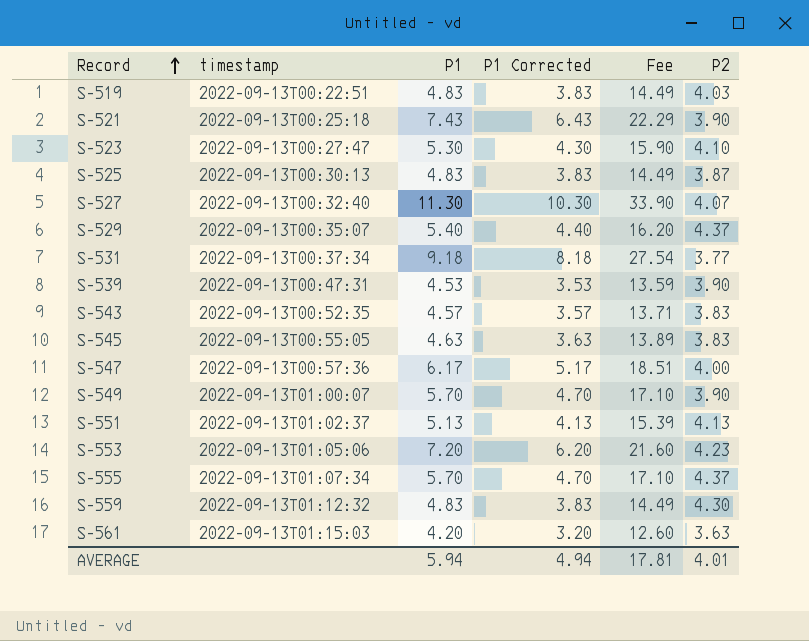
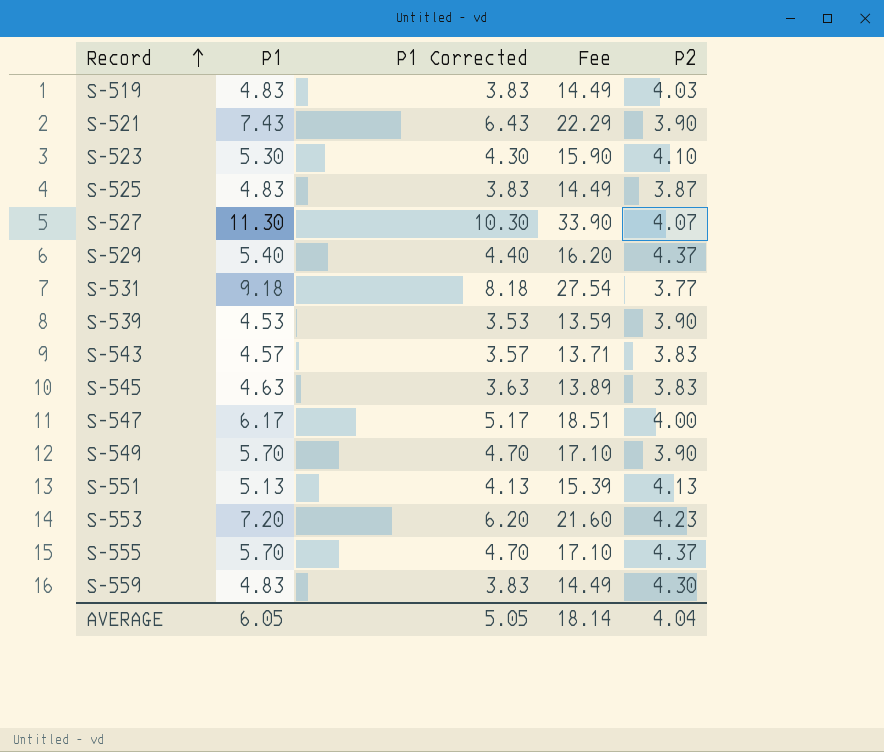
column timestamp | position: 2 -> none
row S-561: 2022-09-13T01:15:03 | 4.20 | 3.20 | 12.60 | 3.63 -> none
AVERAGE | P1: 5.94 -> 6.05
AVERAGE | P1 Corrected: 4.94 -> 5.05
AVERAGE | Fee: 17.81 -> 18.14
AVERAGE | P2: 4.01 -> 4.04

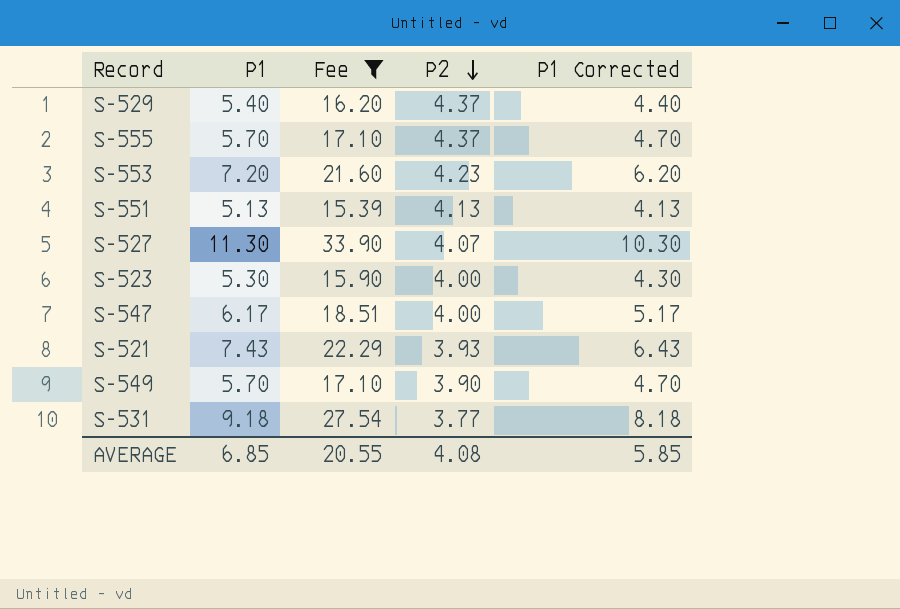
filter: none -> Fee >= 15.39
row order: Record ascending -> P2 descending
column P1 Corrected | position: 3 -> 5
S-523 | P2: 4.10 -> 4.00
S-521 | P2: 3.90 -> 3.93
AVERAGE | P1: 6.05 -> 6.85
AVERAGE | Fee: 18.14 -> 20.55
AVERAGE | P2: 4.04 -> 4.08
AVERAGE | P1 Corrected: 5.05 -> 5.85

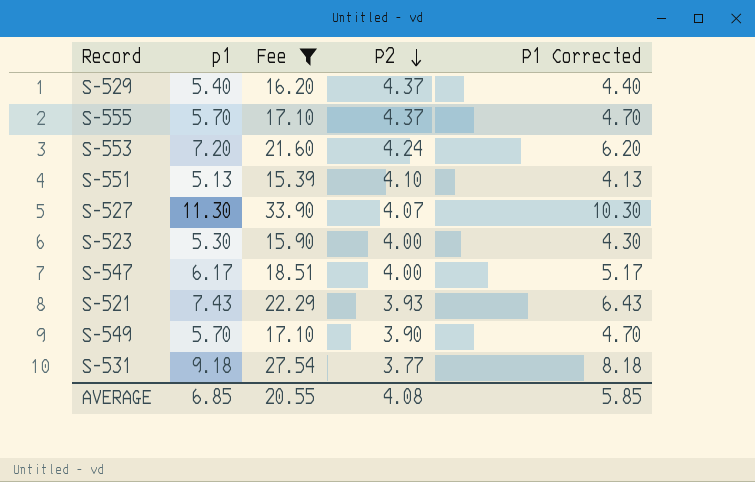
column name: P1 -> p1
S-553 | P2: 4.23 -> 4.24
S-551 | P2: 4.13 -> 4.10

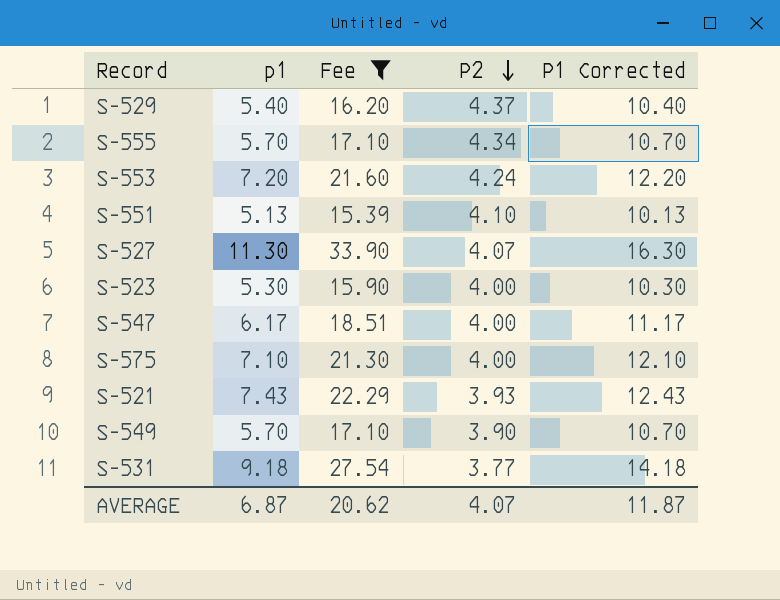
column P1 Corrected | formula: [p1] - 1 -> [p1] + 5
S-555 | P2: 4.37 -> 4.34
row S-575: none -> 7.10 | 21.30 | 4.00 | 12.10
AVERAGE | p1: 6.85 -> 6.87
AVERAGE | Fee: 20.55 -> 20.62
AVERAGE | P2: 4.08 -> 4.07
AVERAGE | P1 Corrected: 5.85 -> 11.87

